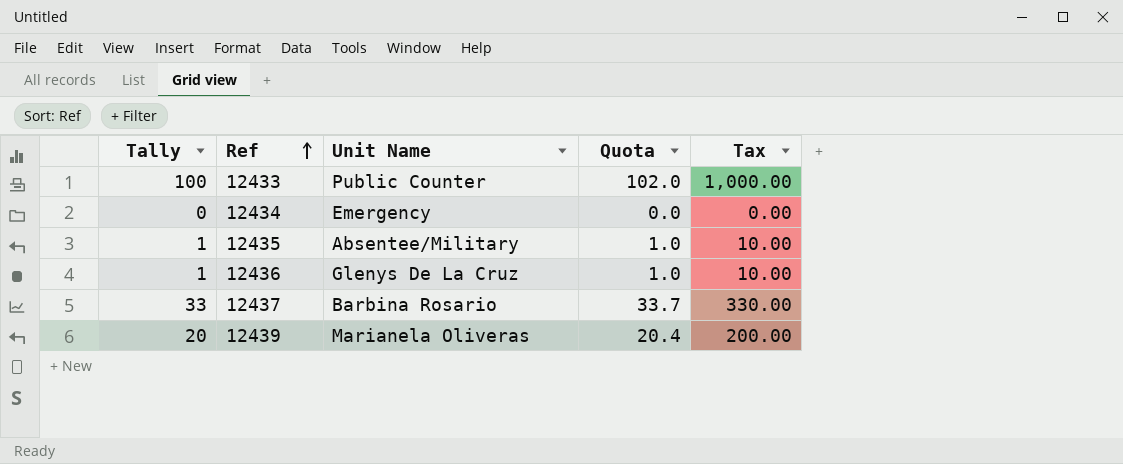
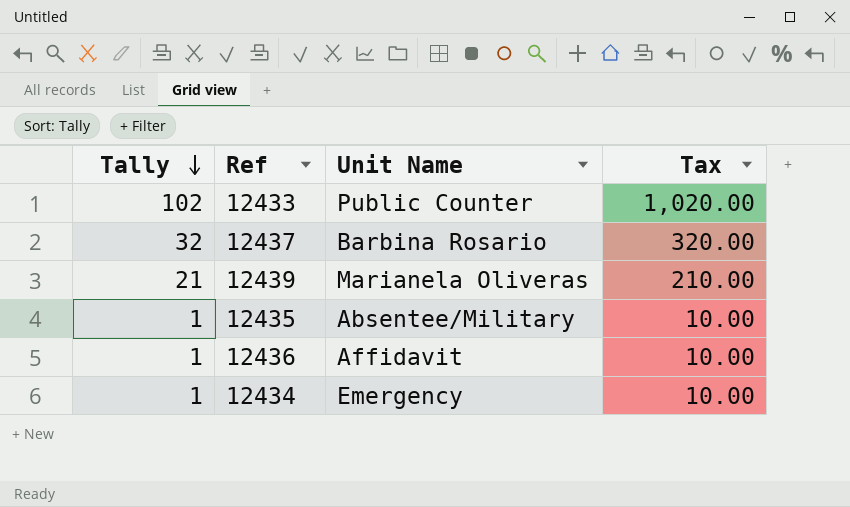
row order: Ref ascending -> Tally descending
column Quota | formula: [Tally] * 1.02 -> none
12433 | Tally: 100 -> 102
12433 | Tax: 1,000.00 -> 1,020.00
12437 | Tally: 33 -> 32
12437 | Tax: 330.00 -> 320.00
12439 | Tally: 20 -> 21
12439 | Tax: 200.00 -> 210.00
12436 | Unit Name: Glenys De La Cruz -> Affidavit
12434 | Tally: 0 -> 1
12434 | Tax: 0.00 -> 10.00

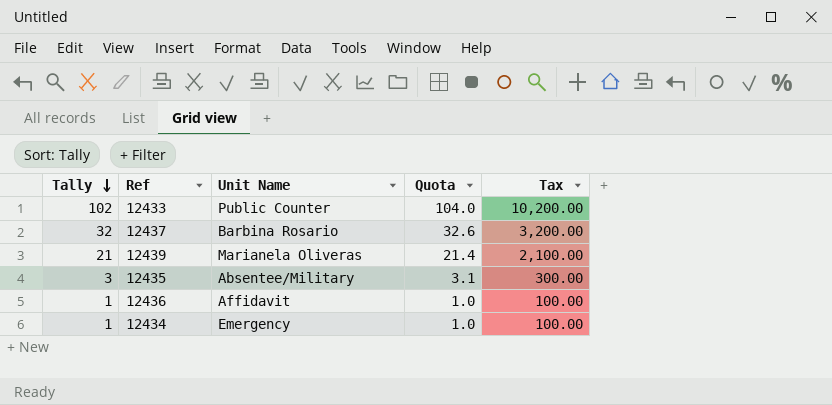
column Quota | formula: none -> [Tally] * 1.02
column Tax | formula: [Tally] * 10 -> [Tally] * 100
12435 | Tally: 1 -> 3

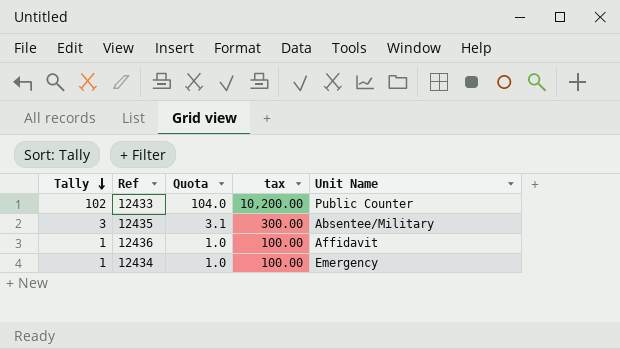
column name: Tax -> tax
column Unit Name | position: 3 -> 5
row 12437: 32 | Barbina Rosario | 32.6 | 3,200.00 -> none
row 12439: 21 | Marianela Oliveras | 21.4 | 2,100.00 -> none

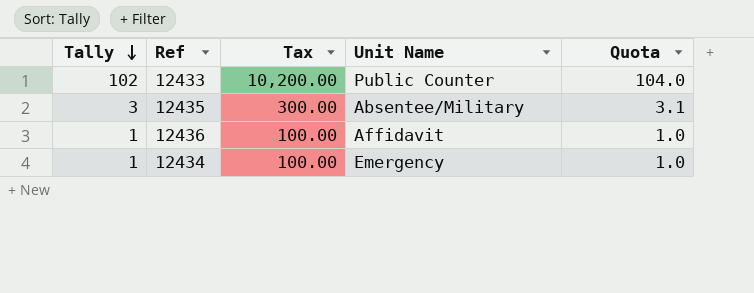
column name: tax -> Tax
column Quota | position: 3 -> 5

